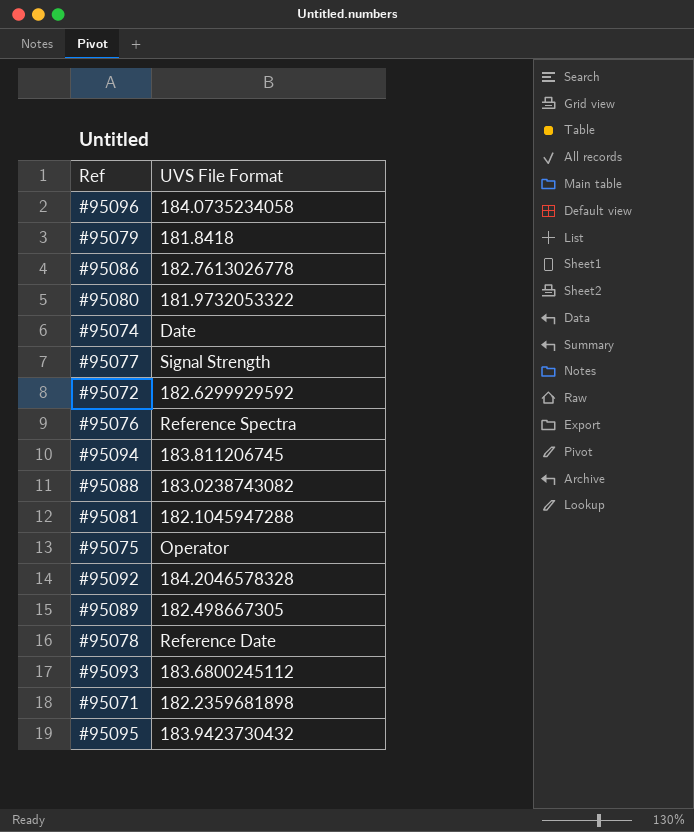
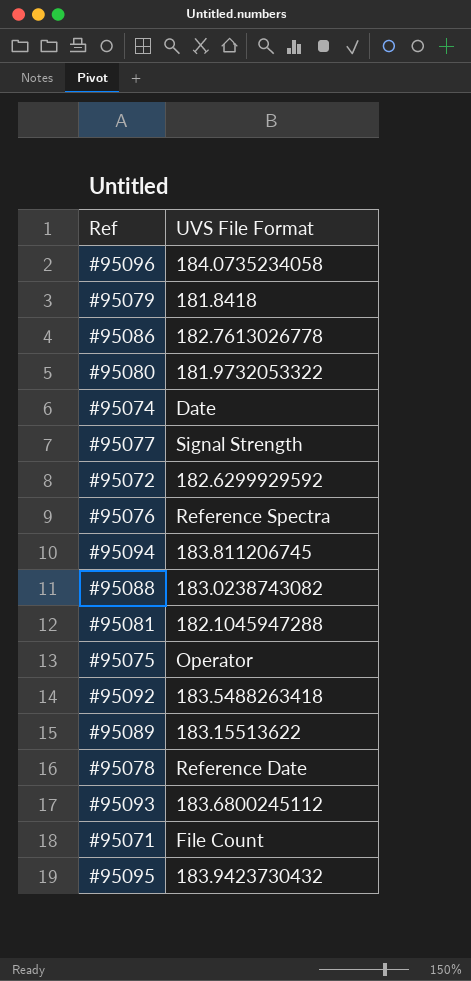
#95092 | UVS File Format: 184.2046578328 -> 183.5488263418
#95089 | UVS File Format: 182.498667305 -> 183.15513622
#95071 | UVS File Format: 182.2359681898 -> File Count

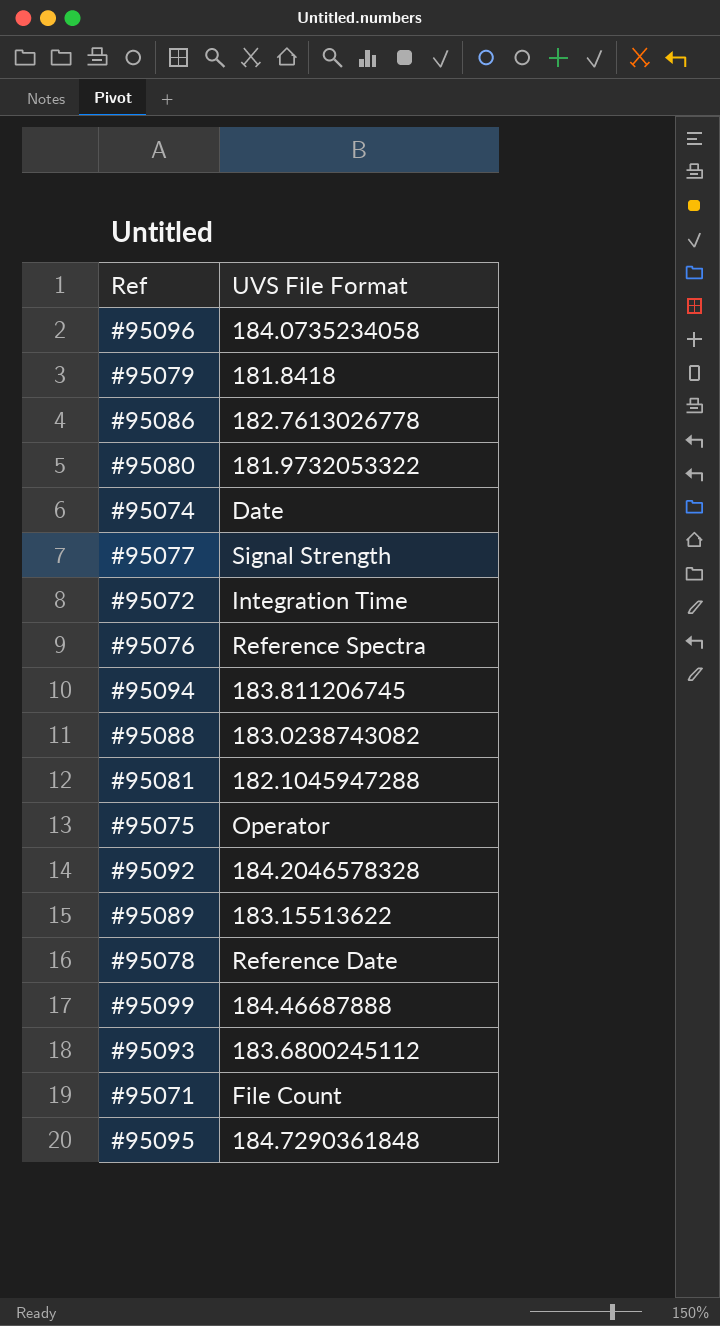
#95072 | UVS File Format: 182.6299929592 -> Integration Time
#95092 | UVS File Format: 183.5488263418 -> 184.2046578328
row #95099: none -> 184.46687888
#95095 | UVS File Format: 183.9423730432 -> 184.7290361848

